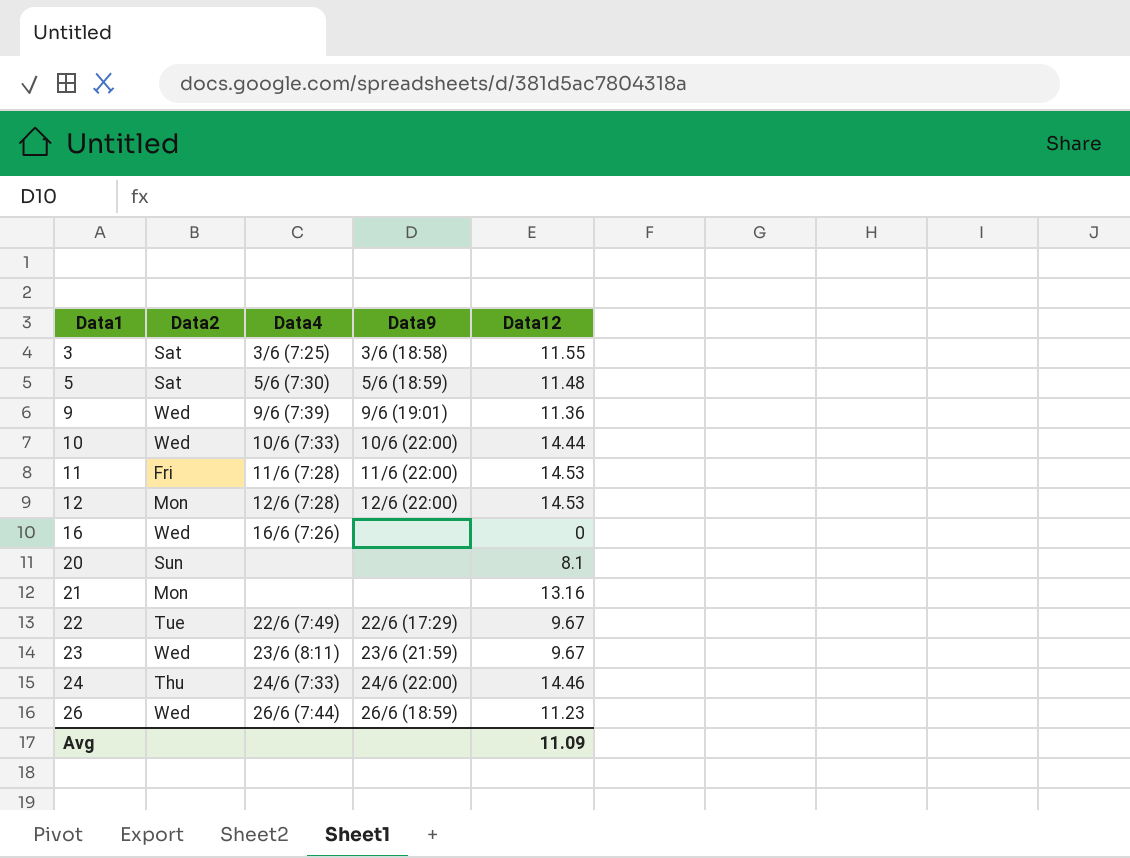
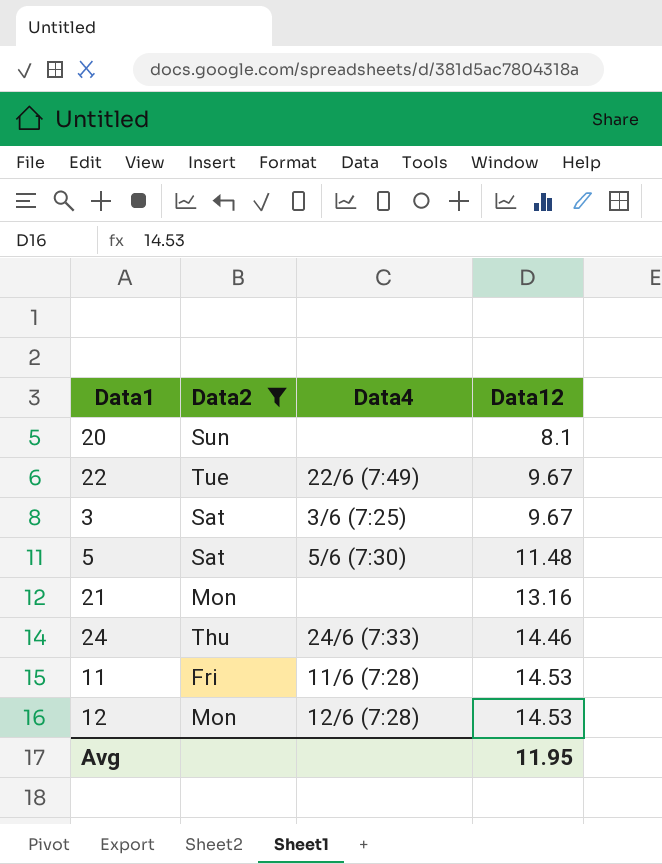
filter: none -> Data2 != Wed
row order: Data1 ascending -> Data12 ascending
column Data9 | position: 4 -> none
3 | Data12: 11.55 -> 9.67
Avg | Data12: 11.09 -> 11.95

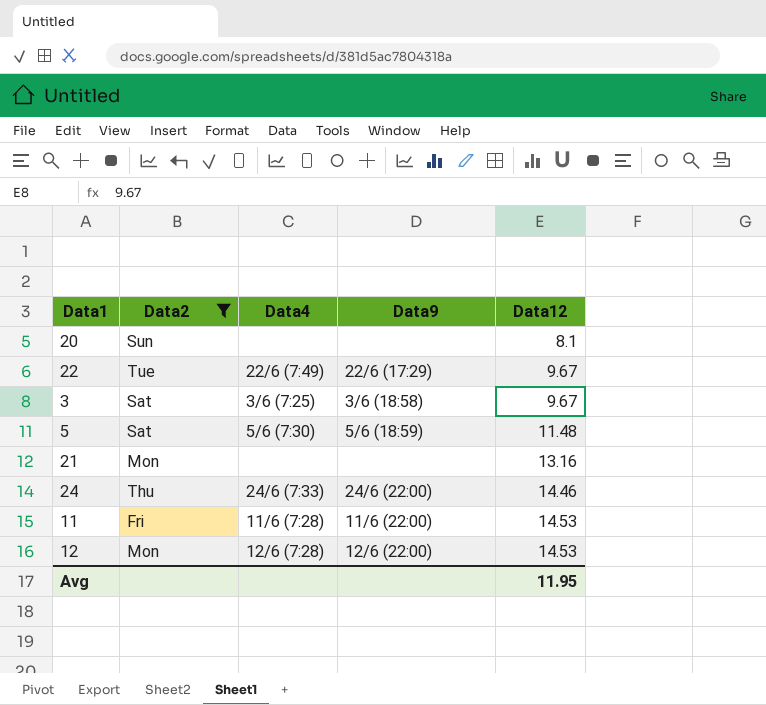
column Data9 | position: none -> 4

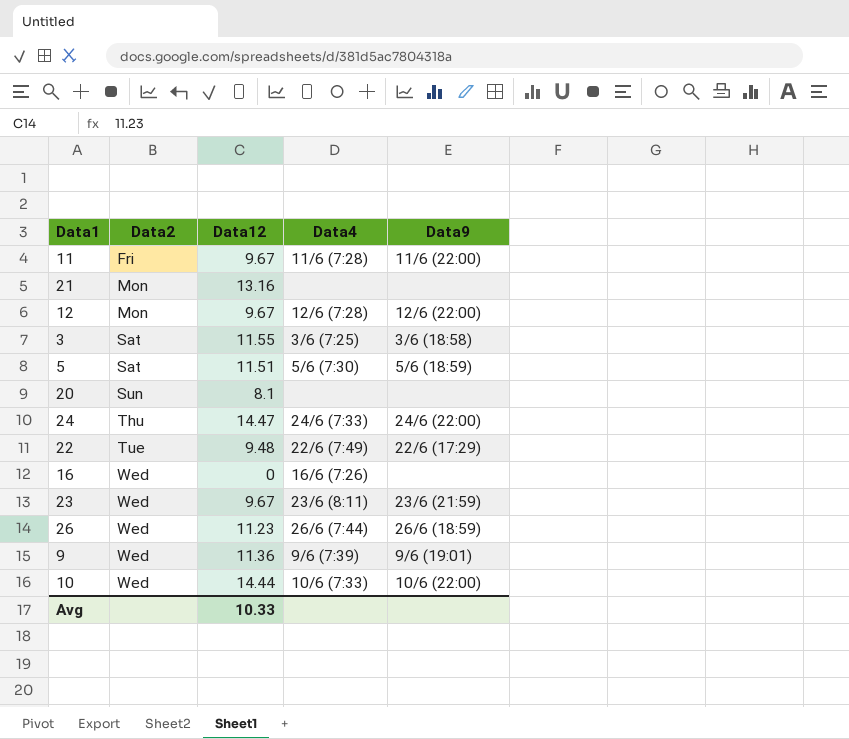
filter: Data2 != Wed -> none
row order: Data12 ascending -> Data2 ascending
column Data12 | position: 5 -> 3
11 | Data12: 14.53 -> 9.67
12 | Data12: 14.53 -> 9.67
3 | Data12: 9.67 -> 11.55
5 | Data12: 11.48 -> 11.51
24 | Data12: 14.46 -> 14.47
22 | Data12: 9.67 -> 9.48
Avg | Data12: 11.95 -> 10.33

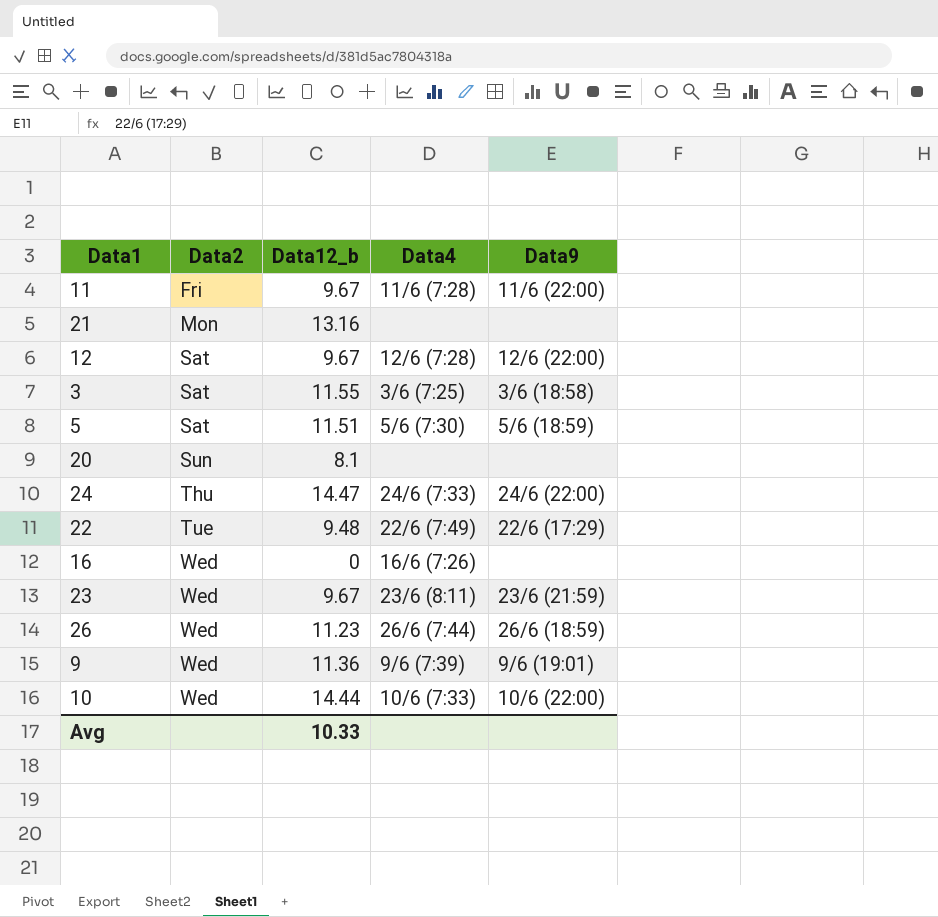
column name: Data12 -> Data12_b
12 | Data2: Mon -> Sat

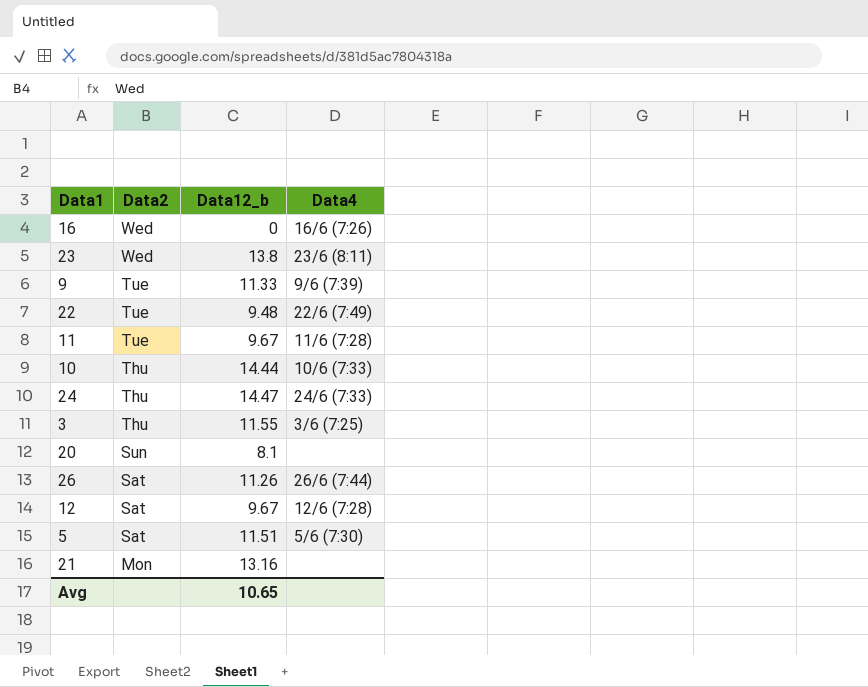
row order: Data2 ascending -> Data2 descending
column Data9 | position: 5 -> none
23 | Data12_b: 9.67 -> 13.8
9 | Data2: Wed -> Tue
9 | Data12_b: 11.36 -> 11.33
11 | Data2: Fri -> Tue
10 | Data2: Wed -> Thu
3 | Data2: Sat -> Thu
26 | Data2: Wed -> Sat
26 | Data12_b: 11.23 -> 11.26
Avg | Data12_b: 10.33 -> 10.65

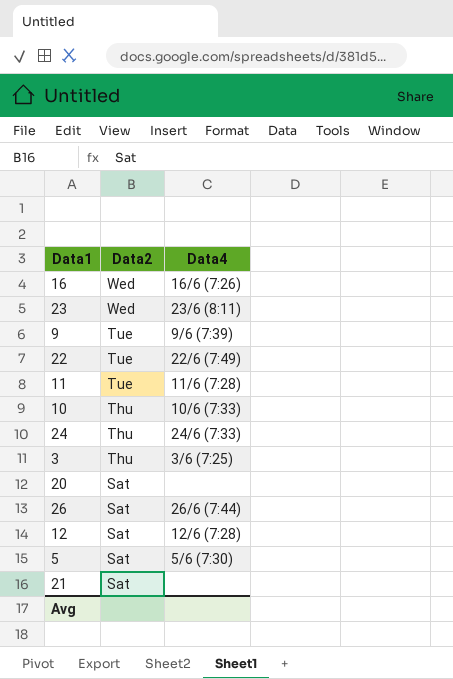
column Data12_b | position: 3 -> none
20 | Data2: Sun -> Sat
21 | Data2: Mon -> Sat

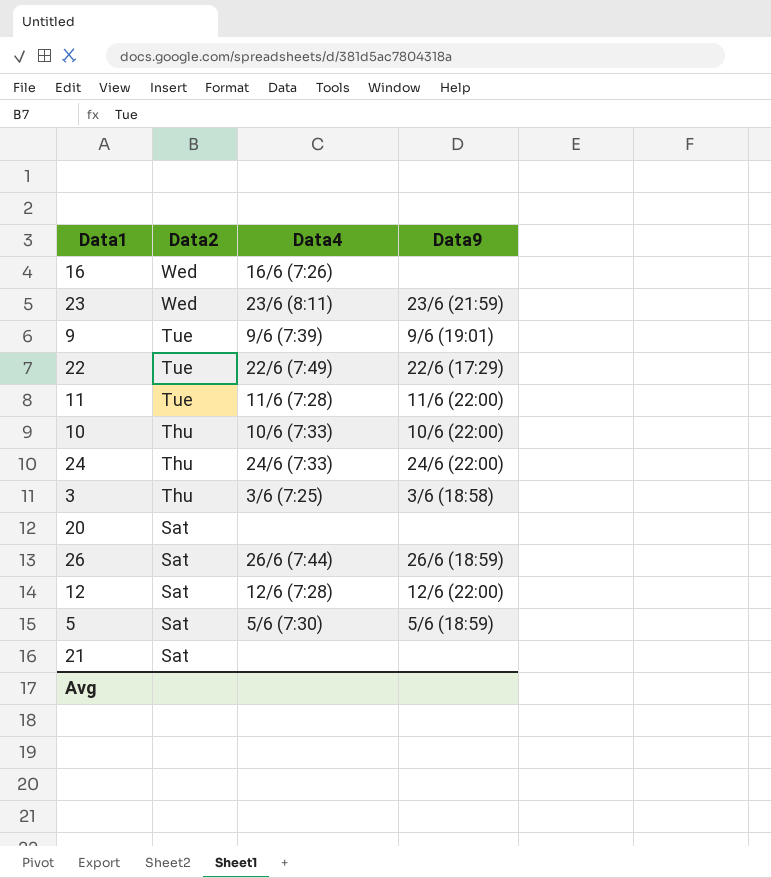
column Data9 | position: none -> 4

